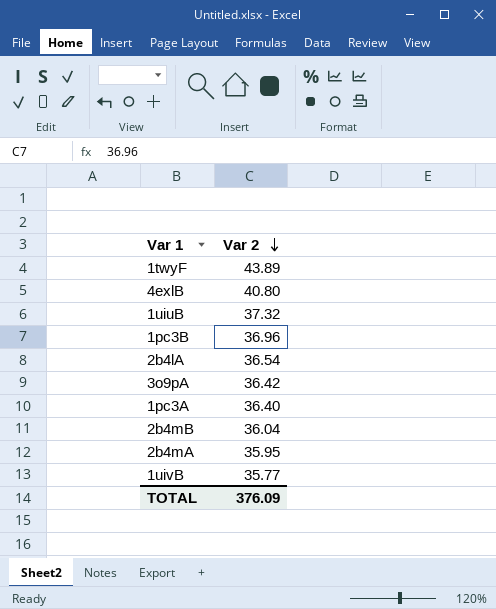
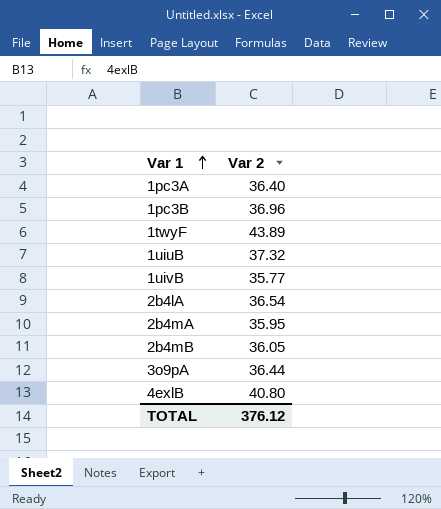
row order: Var 2 descending -> Var 1 ascending
2b4mB | Var 2: 36.04 -> 36.05
3o9pA | Var 2: 36.42 -> 36.44
TOTAL | Var 2: 376.09 -> 376.12

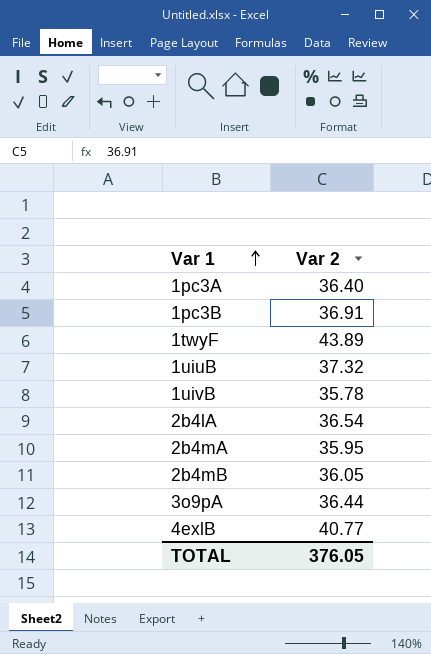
1pc3B | Var 2: 36.96 -> 36.91
1uivB | Var 2: 35.77 -> 35.78
4exlB | Var 2: 40.80 -> 40.77
TOTAL | Var 2: 376.12 -> 376.05

